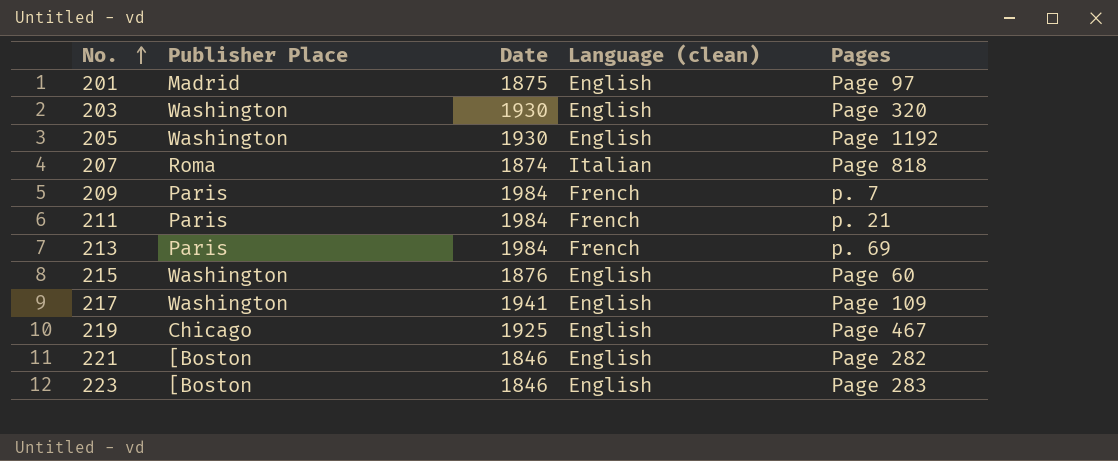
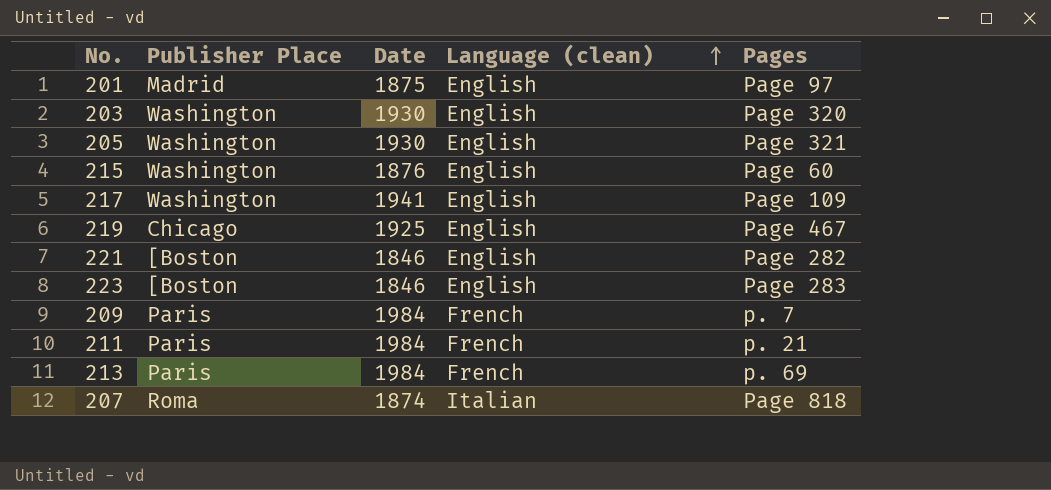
row order: No. ascending -> Language (clean) ascending
205 | Pages: Page 1192 -> Page 321

